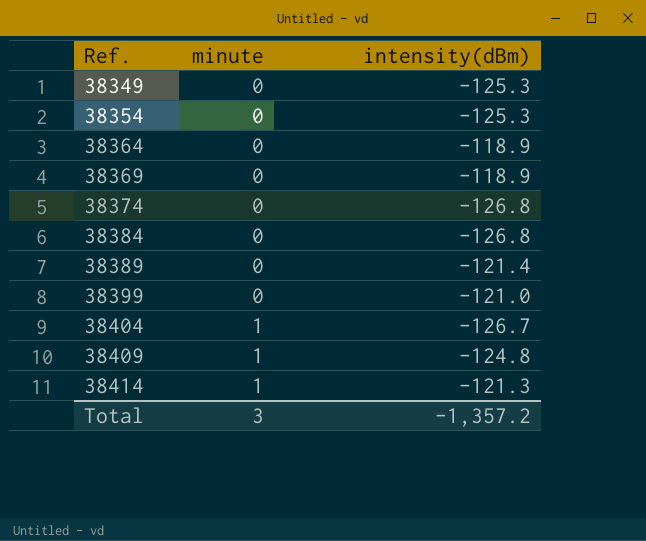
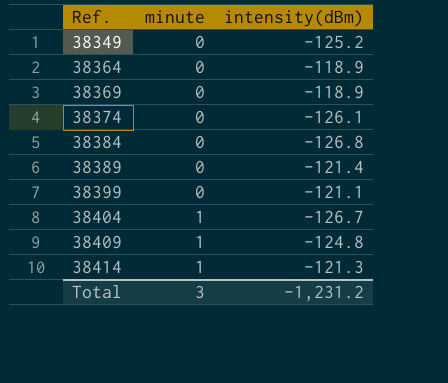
row 38354: 0 | -125.3 -> none
38349 | intensity(dBm): -125.3 -> -125.2
38374 | intensity(dBm): -126.8 -> -126.1
38399 | intensity(dBm): -121.0 -> -121.1
Total | intensity(dBm): -1,357.2 -> -1,231.2

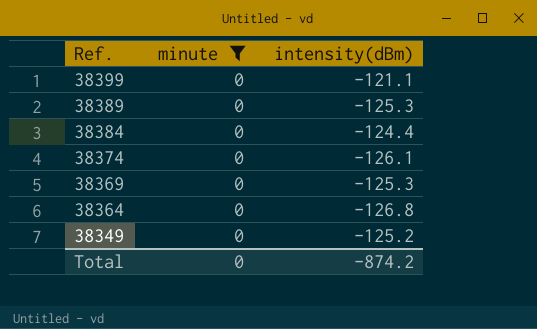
filter: none -> minute = 0
row order: Ref. ascending -> Ref. descending
38389 | intensity(dBm): -121.4 -> -125.3
38384 | intensity(dBm): -126.8 -> -124.4
38369 | intensity(dBm): -118.9 -> -125.3
38364 | intensity(dBm): -118.9 -> -126.8
Total | minute: 3 -> 0
Total | intensity(dBm): -1,231.2 -> -874.2

